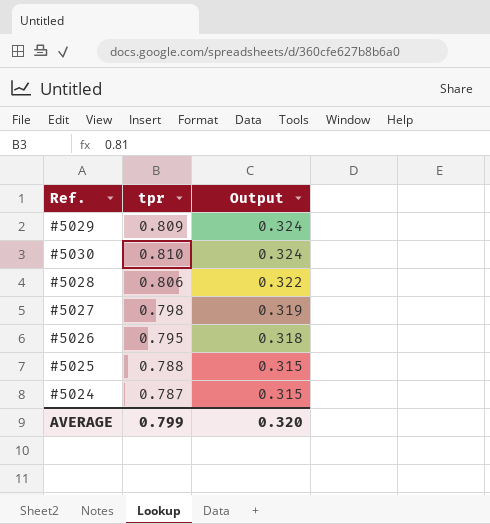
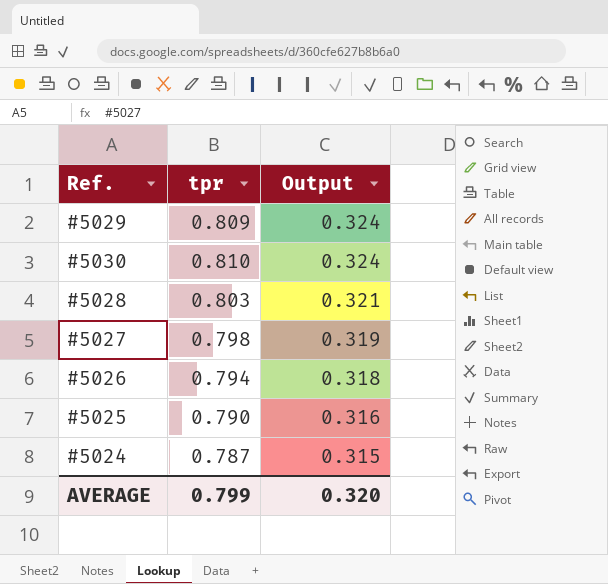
#5028 | tpr: 0.806 -> 0.803
#5028 | Output: 0.322 -> 0.321
#5026 | tpr: 0.795 -> 0.794
#5025 | tpr: 0.788 -> 0.790
#5025 | Output: 0.315 -> 0.316

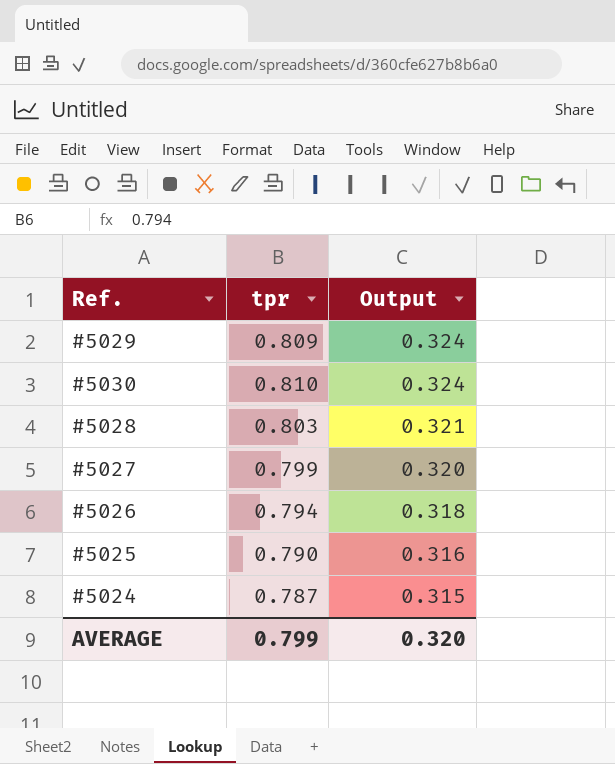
#5027 | tpr: 0.798 -> 0.799
#5027 | Output: 0.319 -> 0.320

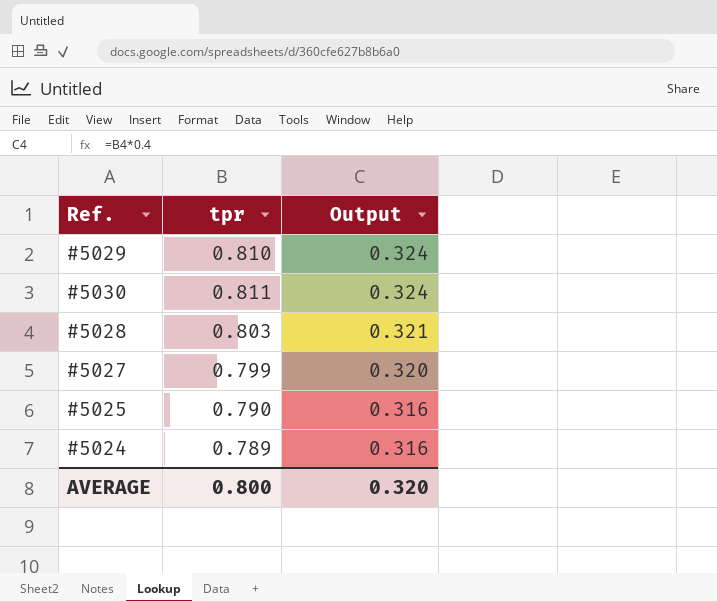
row #5026: 0.794 | 0.318 -> none
#5029 | tpr: 0.809 -> 0.810
#5030 | tpr: 0.810 -> 0.811
#5024 | tpr: 0.787 -> 0.789
#5024 | Output: 0.315 -> 0.316
AVERAGE | tpr: 0.799 -> 0.800

